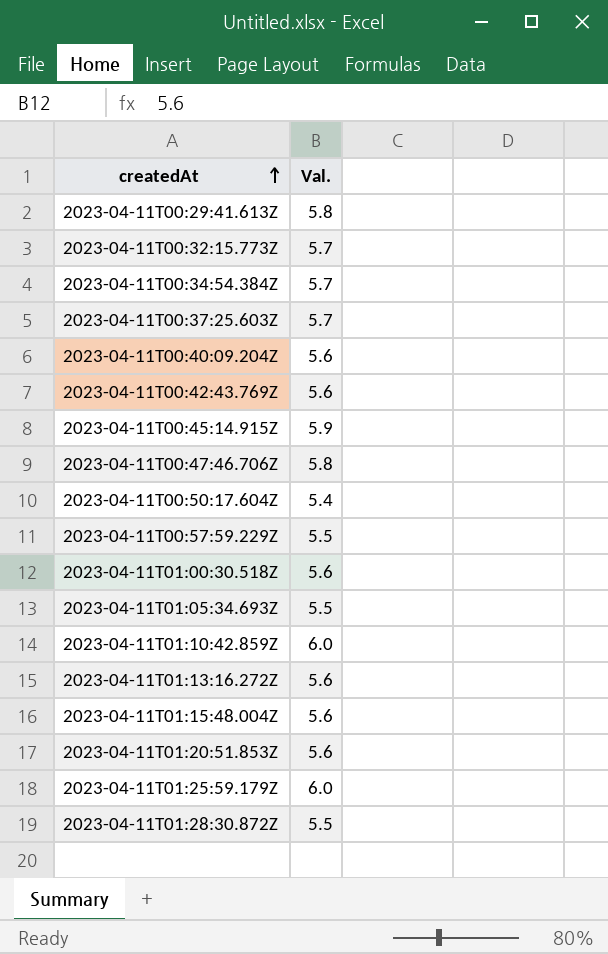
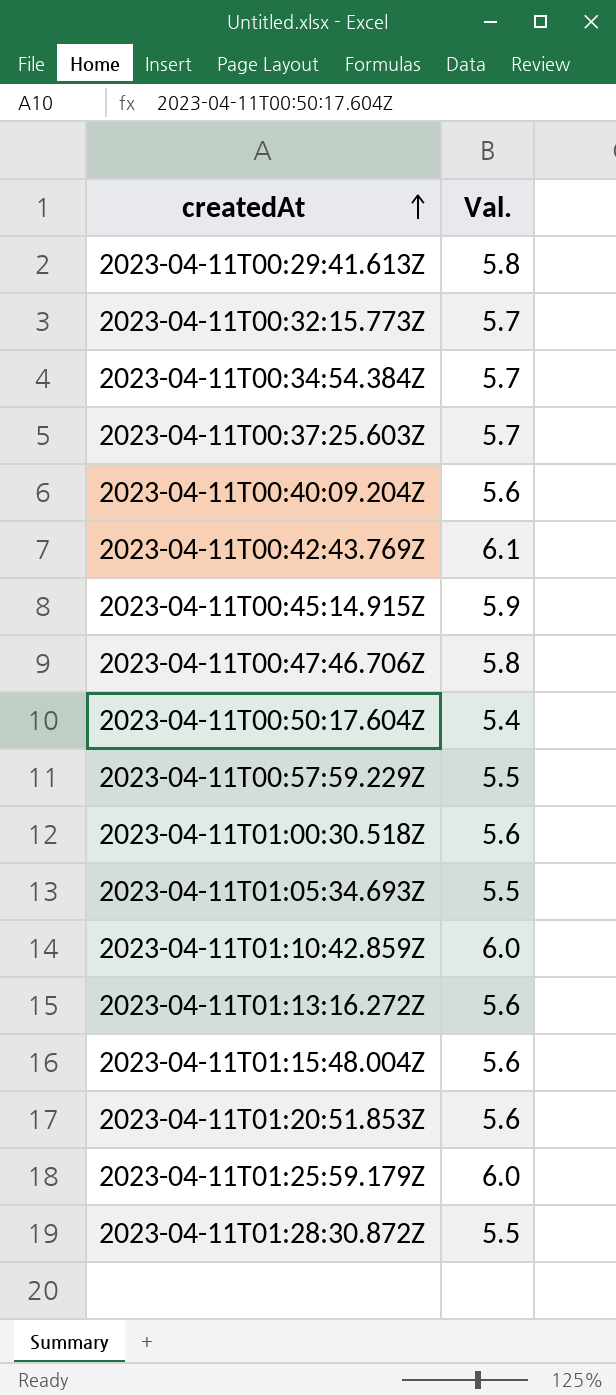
2023-04-11T00:42:43.769Z | Val.: 5.6 -> 6.1

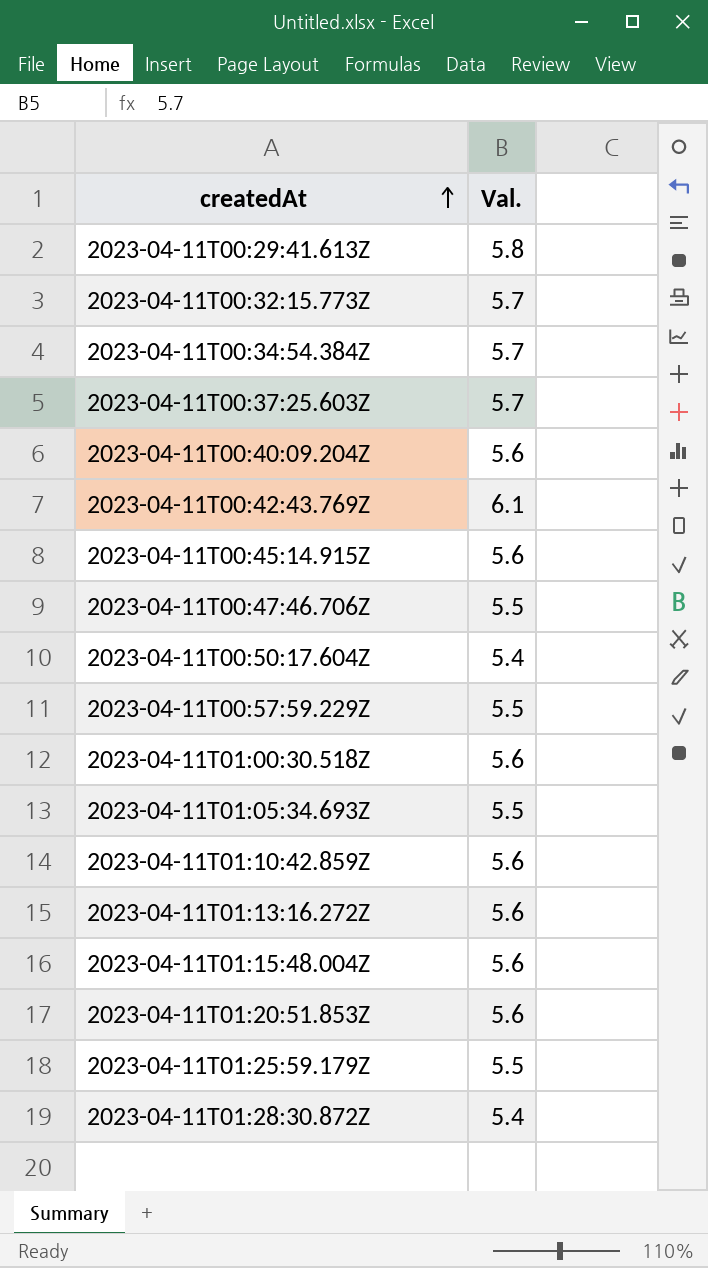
2023-04-11T00:45:14.915Z | Val.: 5.9 -> 5.6
2023-04-11T00:47:46.706Z | Val.: 5.8 -> 5.5
2023-04-11T01:10:42.859Z | Val.: 6.0 -> 5.6
2023-04-11T01:25:59.179Z | Val.: 6.0 -> 5.5
2023-04-11T01:28:30.872Z | Val.: 5.5 -> 5.4

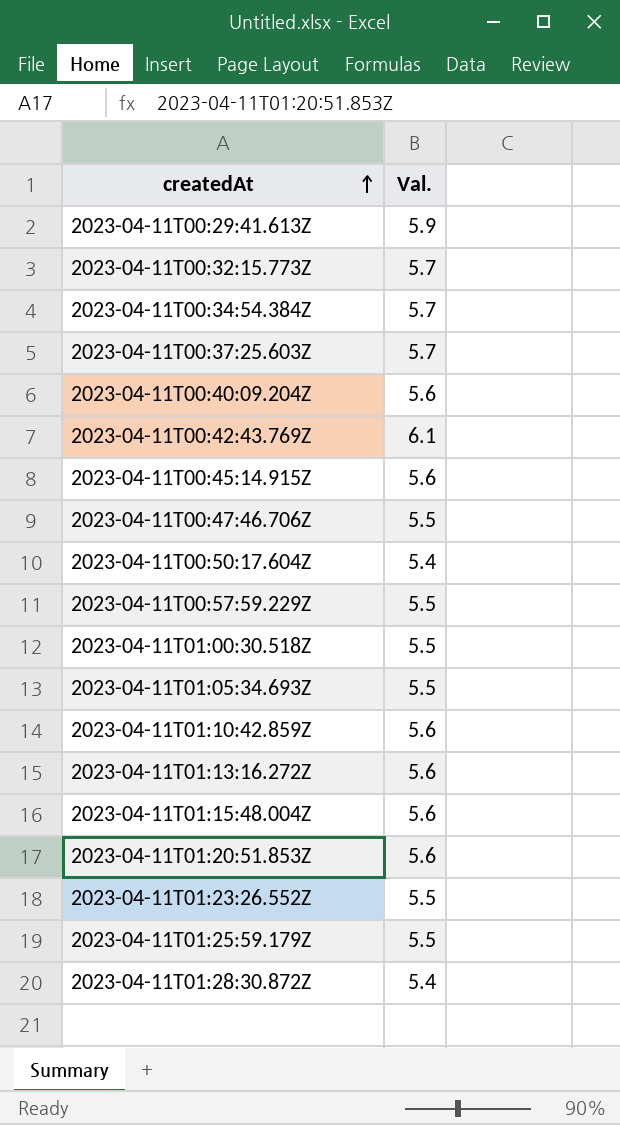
2023-04-11T00:29:41.613Z | Val.: 5.8 -> 5.9
2023-04-11T01:00:30.518Z | Val.: 5.6 -> 5.5
row 2023-04-11T01:23:26.552Z: none -> 5.5

